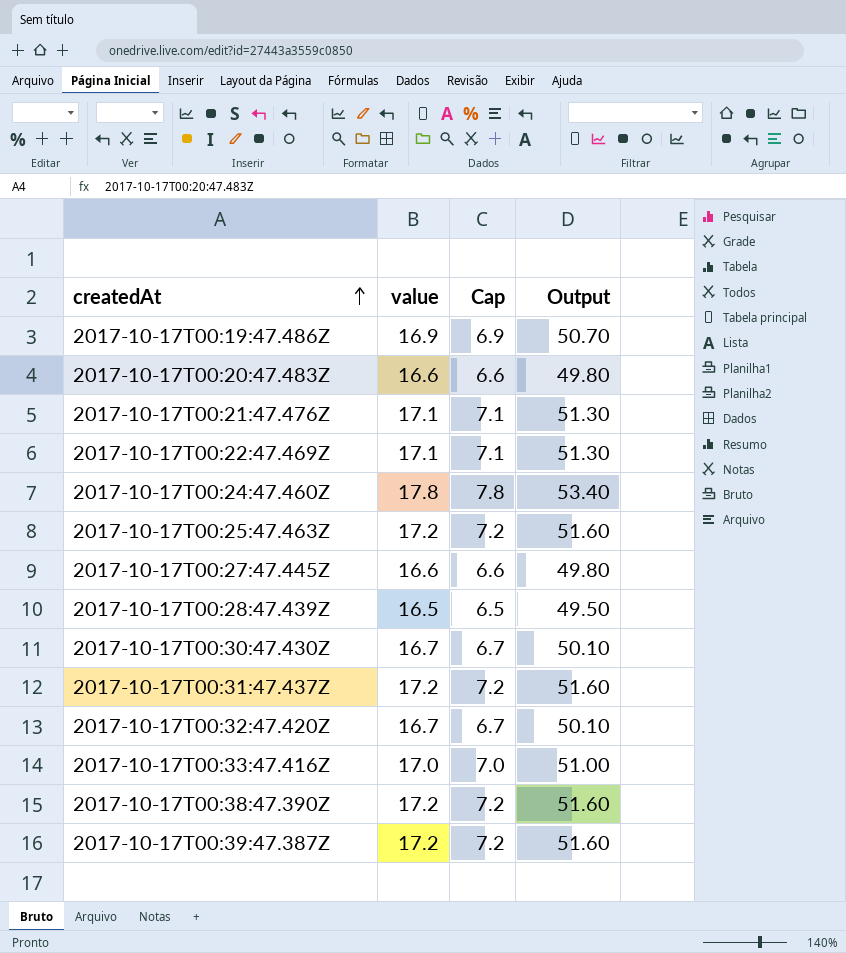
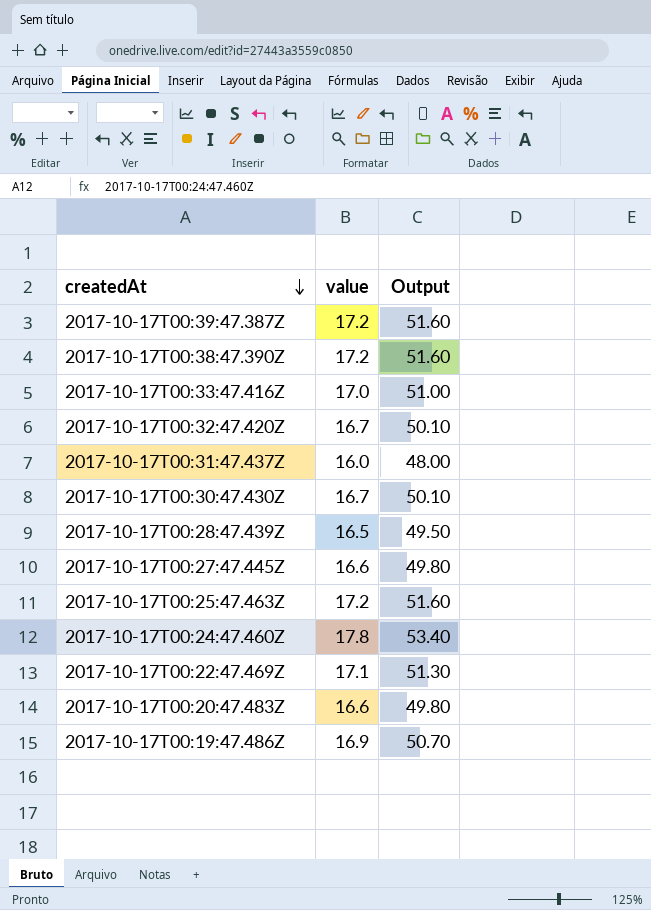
row order: createdAt ascending -> createdAt descending
column Cap | formula: [value] - 10 -> none
row 2017-10-17T00:21:47.476Z: 17.1 | 7.1 | 51.30 -> none
2017-10-17T00:31:47.437Z | value: 17.2 -> 16.0
2017-10-17T00:31:47.437Z | Output: 51.60 -> 48.00

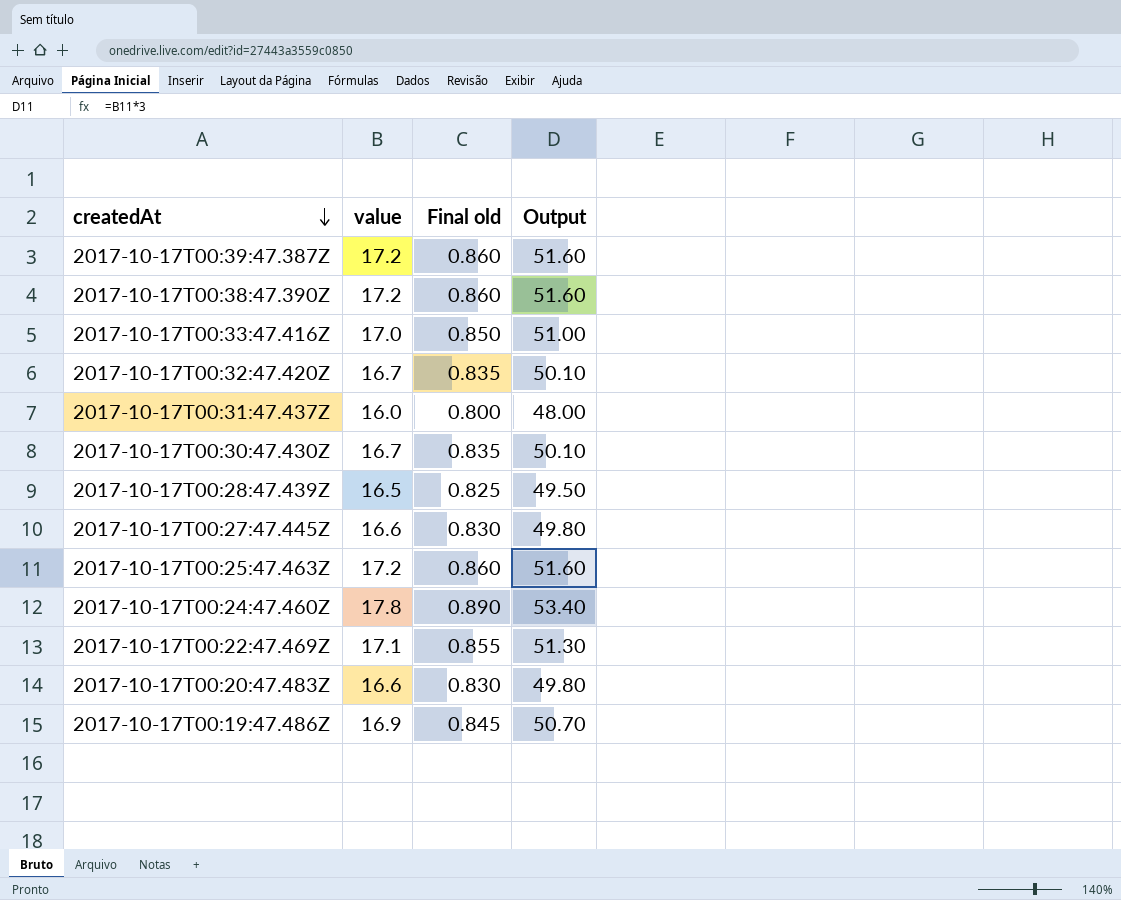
column Final old | formula: none -> [value] * 0.05

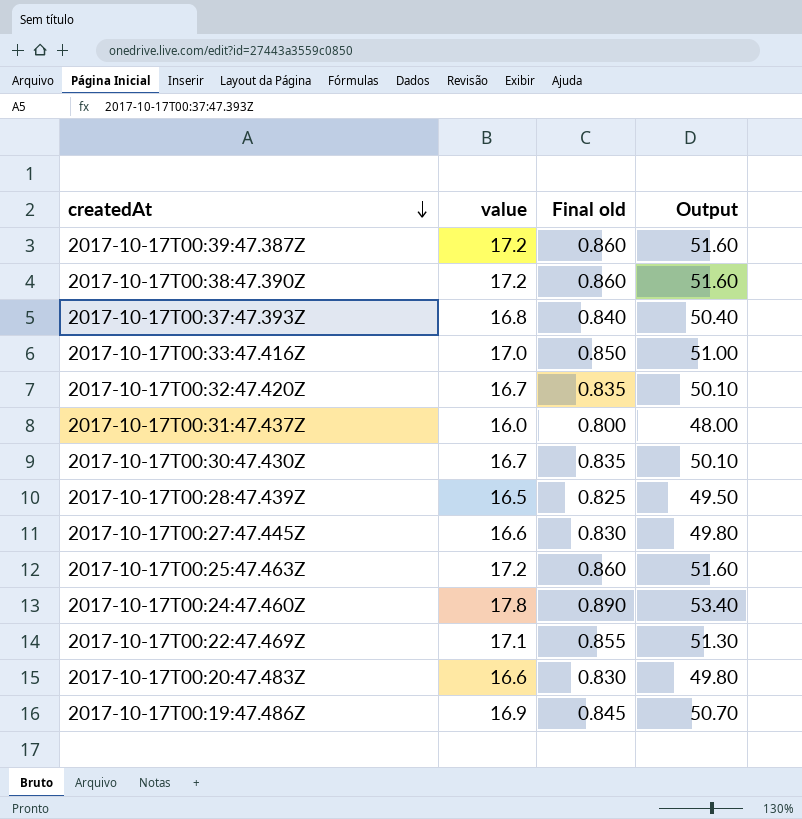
row 2017-10-17T00:37:47.393Z: none -> 16.8 | 0.840 | 50.40

